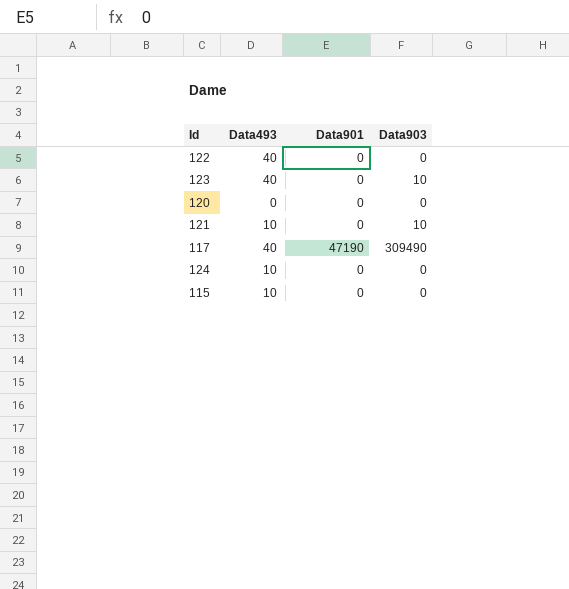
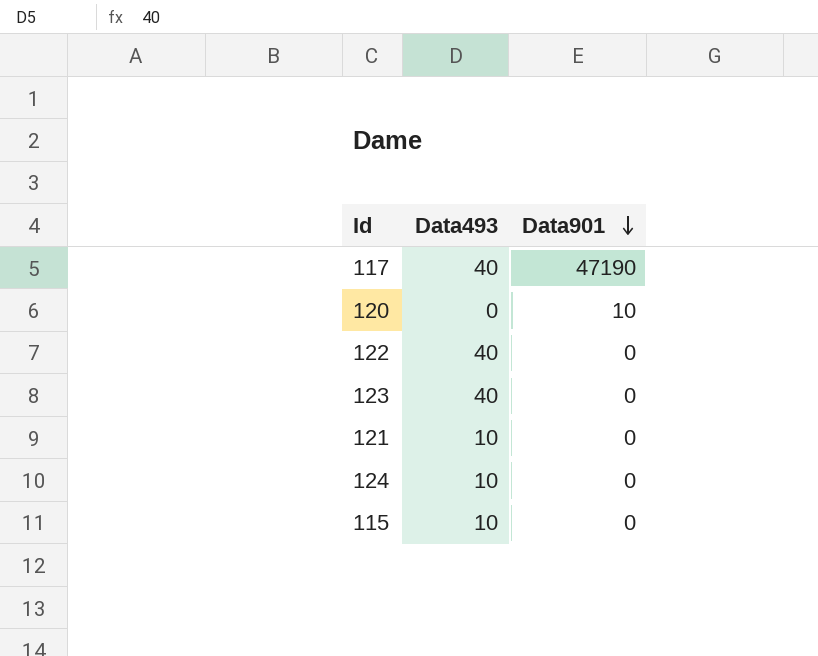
row order: none -> Data901 descending
column Data903 | position: 4 -> none
120 | Data901: 0 -> 10

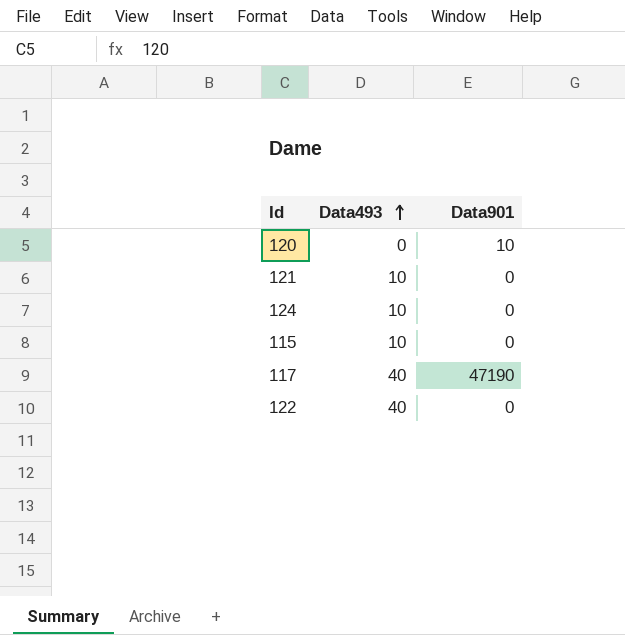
row order: Data901 descending -> Data493 ascending
row 123: 40 | 0 -> none

